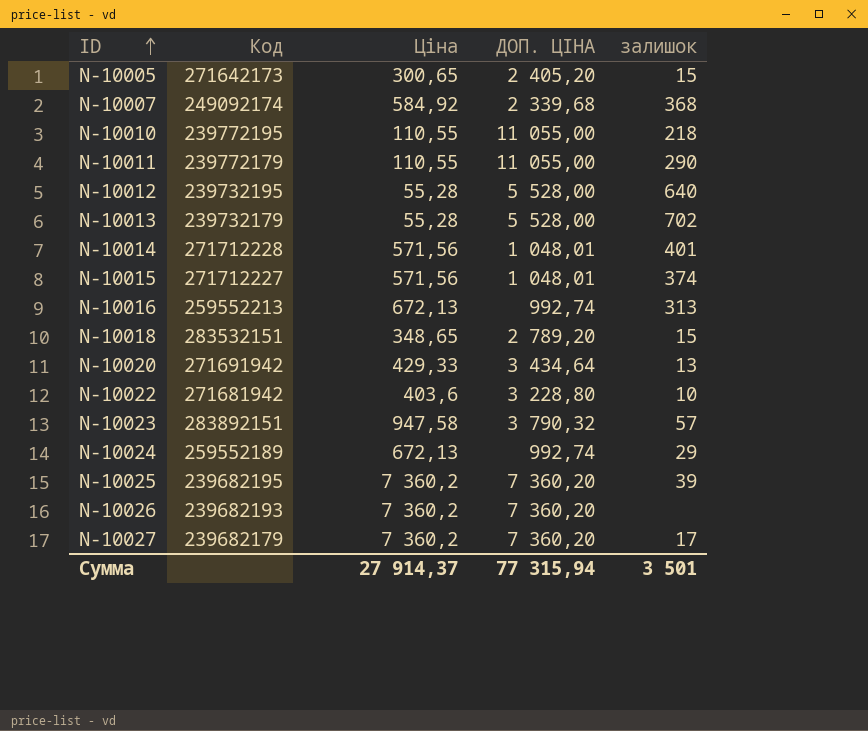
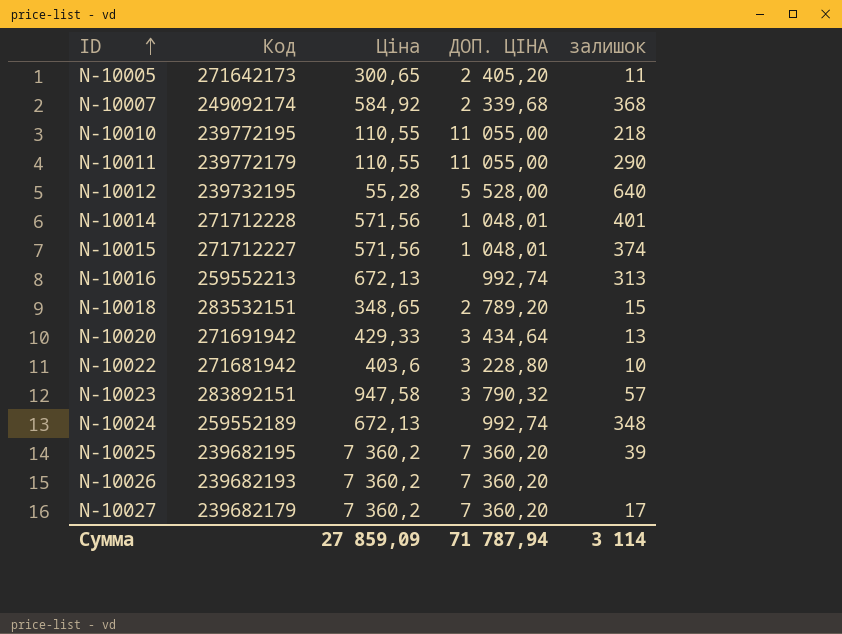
row N-10013: 239732179 | 55,28 | 5 528,00 | 702 -> none
N-10005 | залишок: 15 -> 11
N-10024 | залишок: 29 -> 348
Сумма | Ціна: 27 914,37 -> 27 859,09
Сумма | ДОП. ЦІНА: 77 315,94 -> 71 787,94
Сумма | залишок: 3 501 -> 3 114

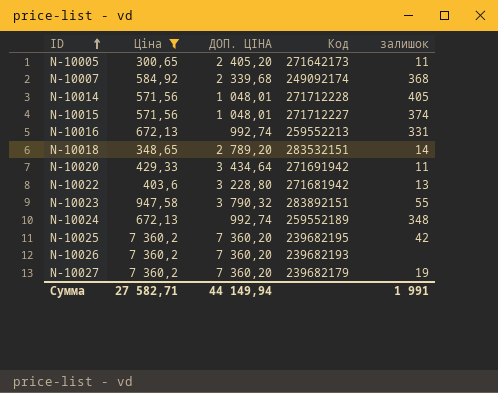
filter: none -> Ціна >= 300,65
column Код | position: 2 -> 4
N-10014 | залишок: 401 -> 405
N-10016 | залишок: 313 -> 331
N-10018 | залишок: 15 -> 14
N-10020 | залишок: 13 -> 11
N-10022 | залишок: 10 -> 13
N-10023 | залишок: 57 -> 55
N-10025 | залишок: 39 -> 42
N-10027 | залишок: 17 -> 19
Сумма | Ціна: 27 859,09 -> 27 582,71
Сумма | ДОП. ЦІНА: 71 787,94 -> 44 149,94
Сумма | залишок: 3 114 -> 1 991

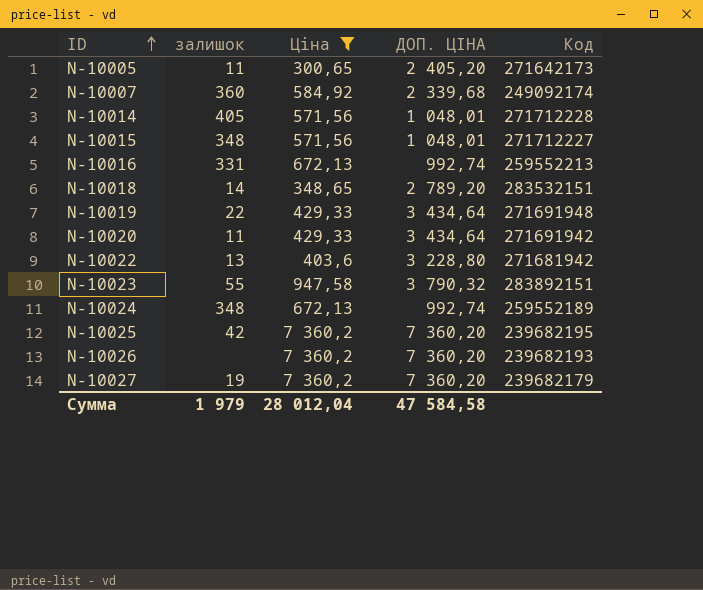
column залишок | position: 5 -> 2
N-10007 | залишок: 368 -> 360
N-10015 | залишок: 374 -> 348
row N-10019: none -> 22 | 429,33 | 3 434,64 | 271691948
Сумма | залишок: 1 991 -> 1 979
Сумма | Ціна: 27 582,71 -> 28 012,04
Сумма | ДОП. ЦІНА: 44 149,94 -> 47 584,58

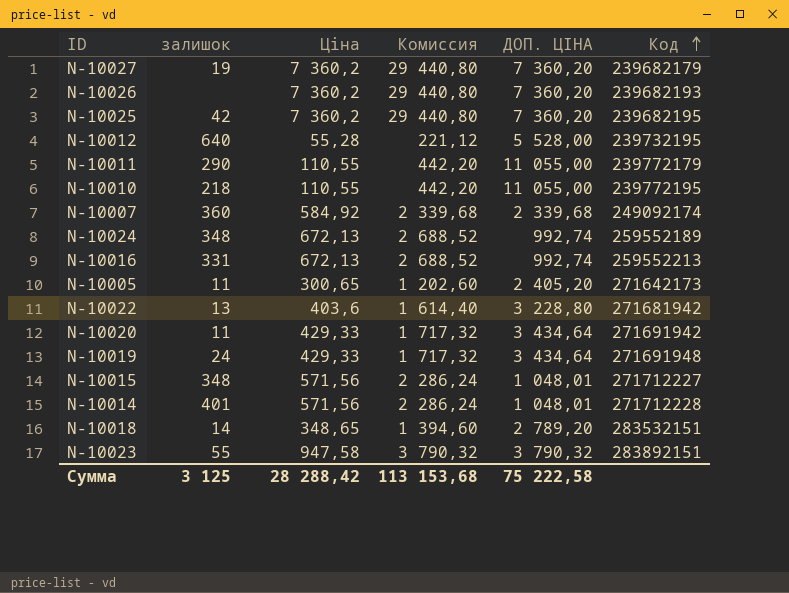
filter: Ціна >= 300,65 -> none
row order: ID ascending -> Код ascending
column Комиссия | formula: none -> [Ціна] * 4
N-10019 | залишок: 22 -> 24
N-10014 | залишок: 405 -> 401
Сумма | залишок: 1 979 -> 3 125
Сумма | Ціна: 28 012,04 -> 28 288,42
Сумма | ДОП. ЦІНА: 47 584,58 -> 75 222,58

